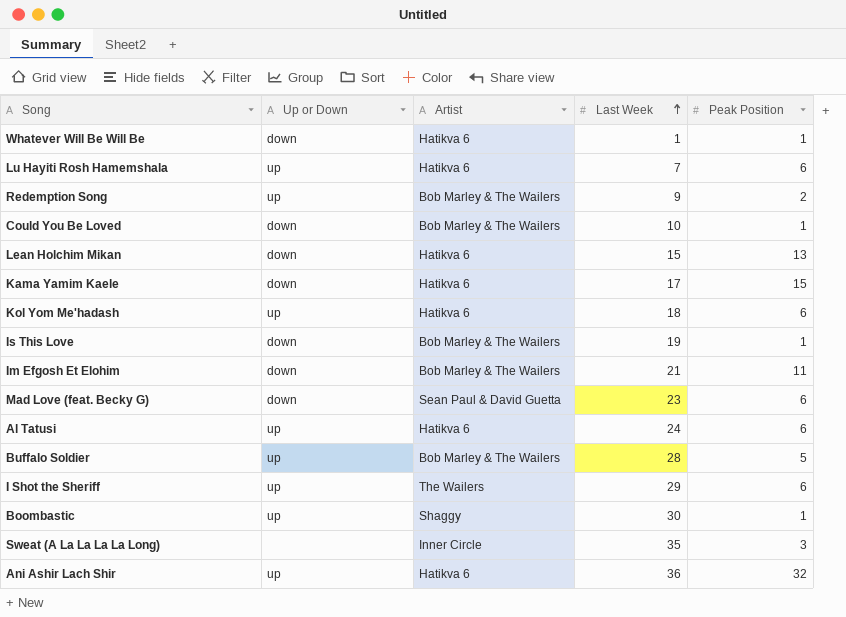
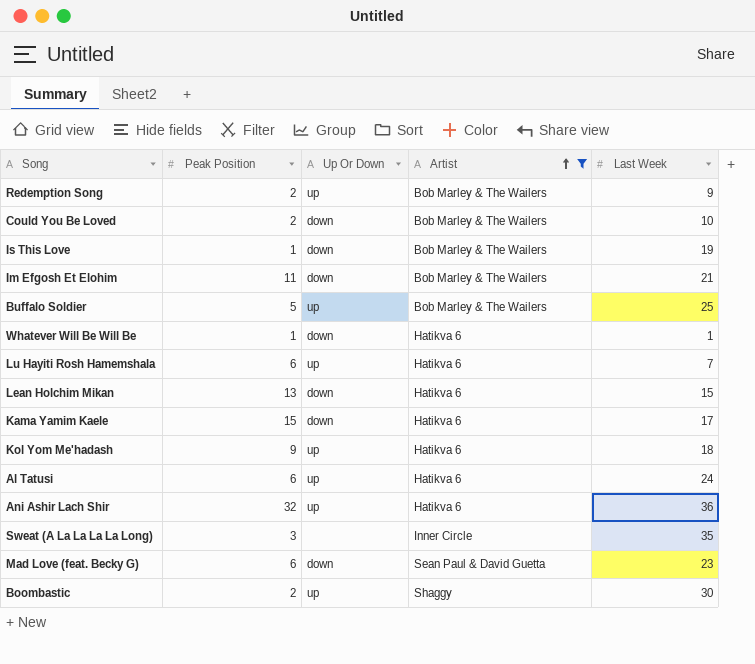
filter: none -> Artist != The Wailers
row order: Last Week ascending -> Artist ascending
column Peak Position | position: 5 -> 2
column name: Up or Down -> Up Or Down
Could You Be Loved | Peak Position: 1 -> 2
Buffalo Soldier | Last Week: 28 -> 25
Kol Yom Me'hadash | Peak Position: 6 -> 9
Boombastic | Peak Position: 1 -> 2

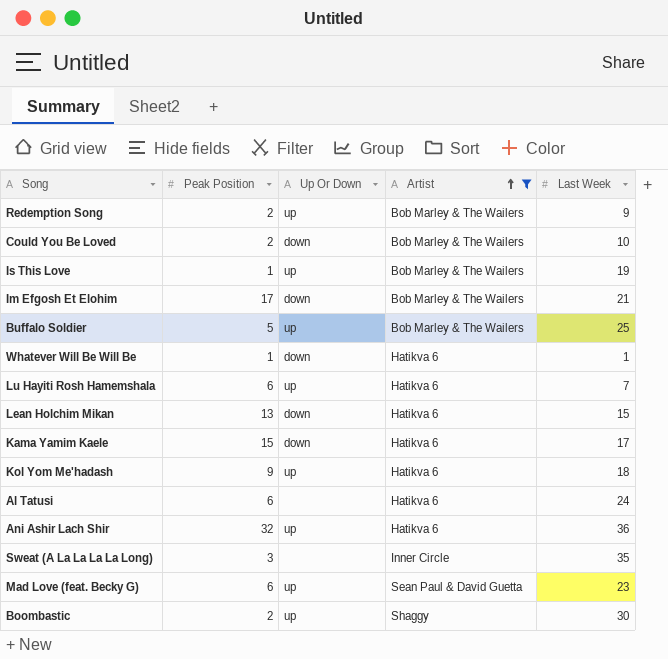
Is This Love | Up Or Down: down -> up
Im Efgosh Et Elohim | Peak Position: 11 -> 17
Al Tatusi | Up Or Down: up -> none
Mad Love (feat. Becky G) | Up Or Down: down -> up

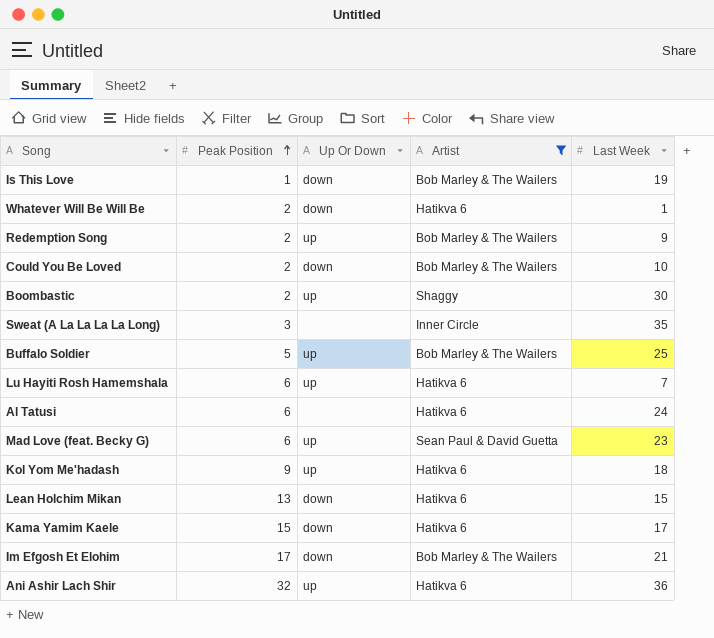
row order: Artist ascending -> Peak Position ascending
Is This Love | Up Or Down: up -> down
Whatever Will Be Will Be | Peak Position: 1 -> 2

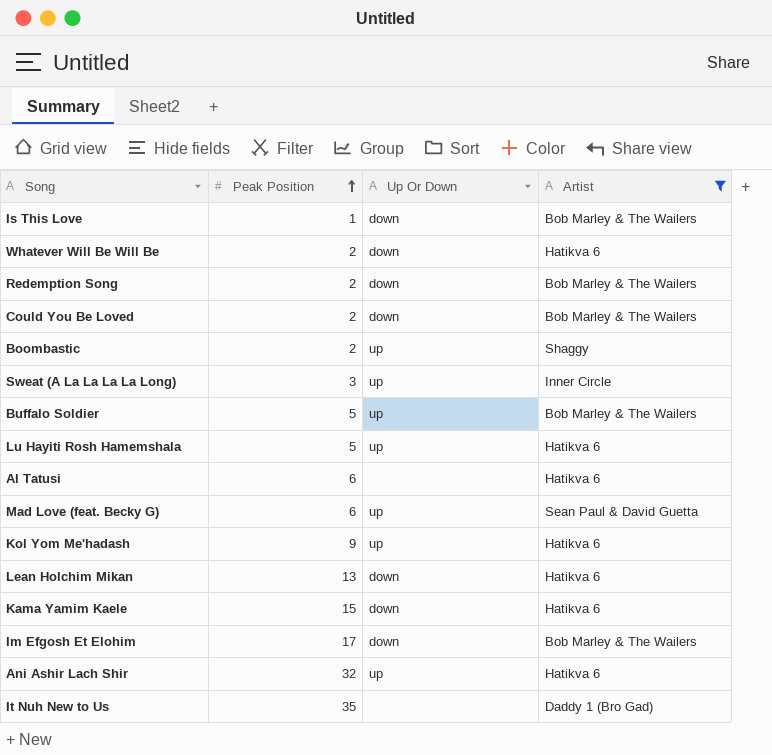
column Last Week | position: 5 -> none
Redemption Song | Up Or Down: up -> down
Sweat (A La La La La Long) | Up Or Down: none -> up
Lu Hayiti Rosh Hamemshala | Peak Position: 6 -> 5
row It Nuh New to Us: none -> 35 | none | Daddy 1 (Bro Gad)

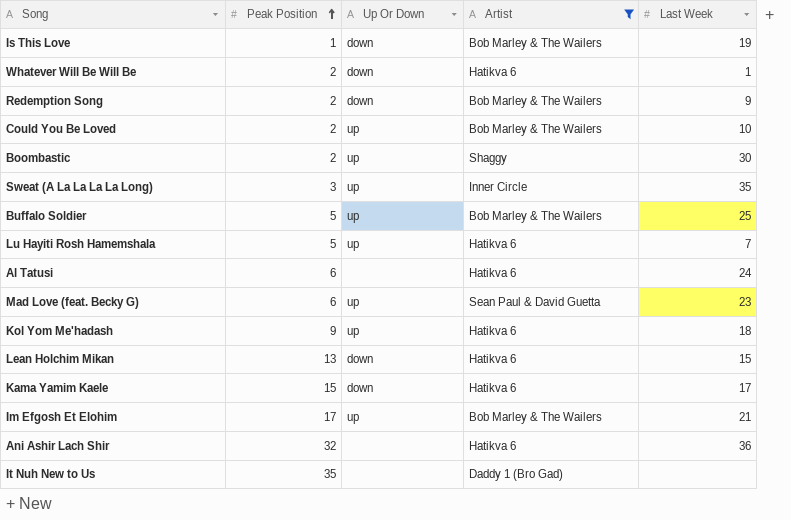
column Last Week | position: none -> 5
Could You Be Loved | Up Or Down: down -> up
Im Efgosh Et Elohim | Up Or Down: down -> up
Ani Ashir Lach Shir | Up Or Down: up -> none

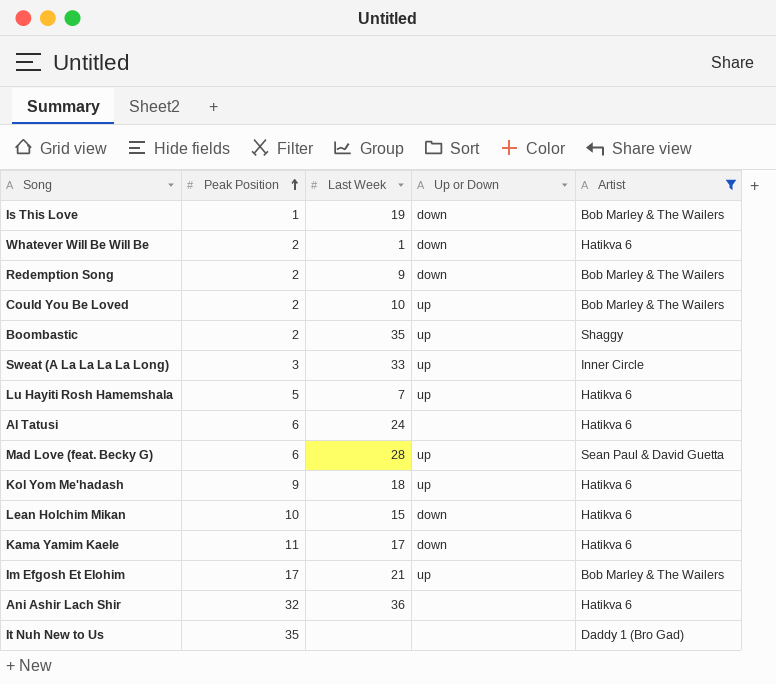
column Last Week | position: 5 -> 3
column name: Up Or Down -> Up or Down
row Buffalo Soldier: 5 | up | Bob Marley & The Wailers | 25 -> none
Boombastic | Last Week: 30 -> 35
Sweat (A La La La La Long) | Last Week: 35 -> 33
Mad Love (feat. Becky G) | Last Week: 23 -> 28
Lean Holchim Mikan | Peak Position: 13 -> 10
Kama Yamim Kaele | Peak Position: 15 -> 11

